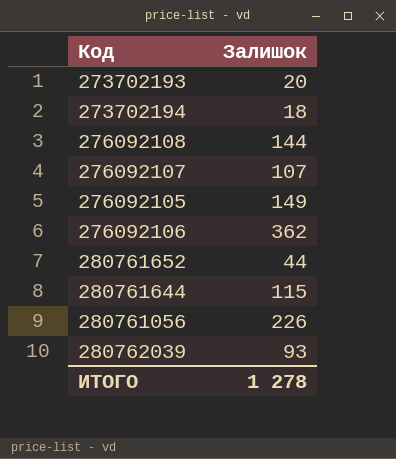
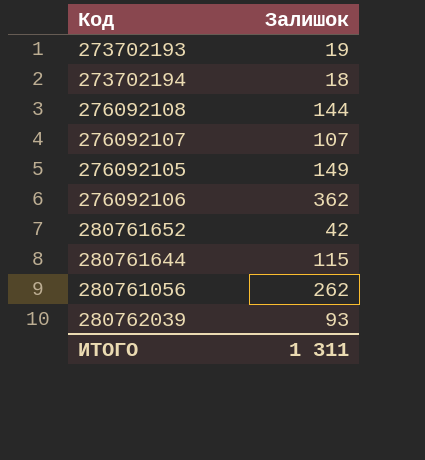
273702193 | Залишок: 20 -> 19
280761652 | Залишок: 44 -> 42
280761056 | Залишок: 226 -> 262
ИТОГО | Залишок: 1 278 -> 1 311

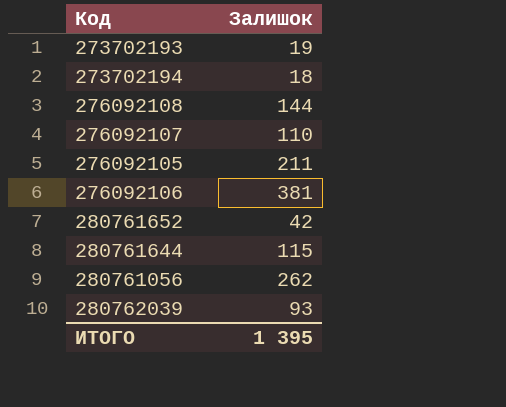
276092107 | Залишок: 107 -> 110
276092105 | Залишок: 149 -> 211
276092106 | Залишок: 362 -> 381
ИТОГО | Залишок: 1 311 -> 1 395

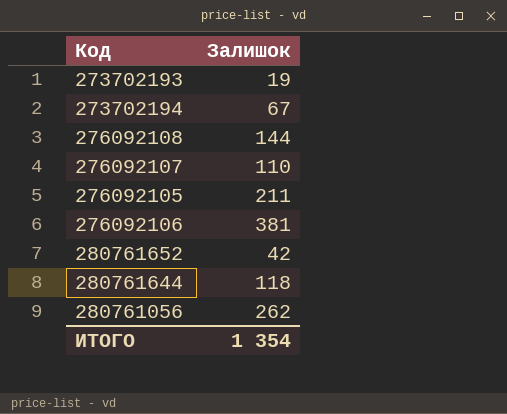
row 280762039: 93 -> none
273702194 | Залишок: 18 -> 67
280761644 | Залишок: 115 -> 118
ИТОГО | Залишок: 1 395 -> 1 354

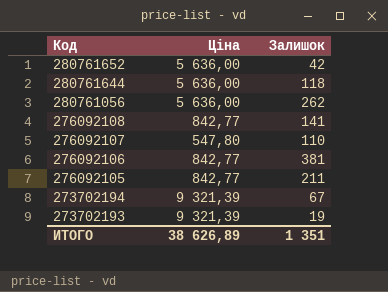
row order: none -> Код descending
column Ціна | position: none -> 2
276092108 | Залишок: 144 -> 141
ИТОГО | Залишок: 1 354 -> 1 351

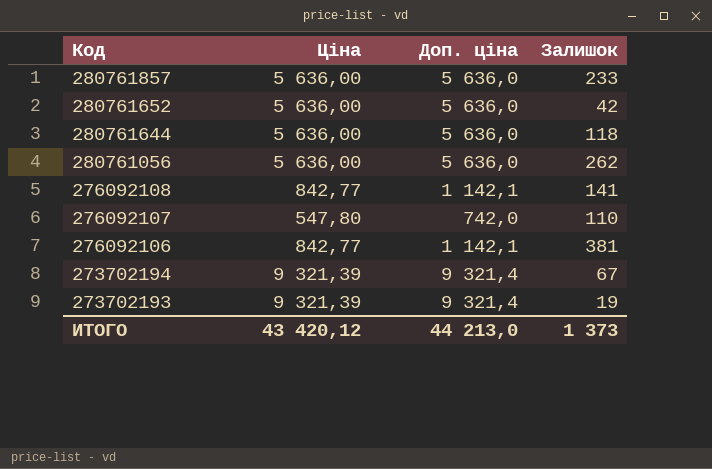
column Доп. ціна | position: none -> 3
row 276092105: 842,77 | 211 -> none
row 280761857: none -> 5 636,00 | 5 636,0 | 233
ИТОГО | Ціна: 38 626,89 -> 43 420,12
ИТОГО | Залишок: 1 351 -> 1 373

